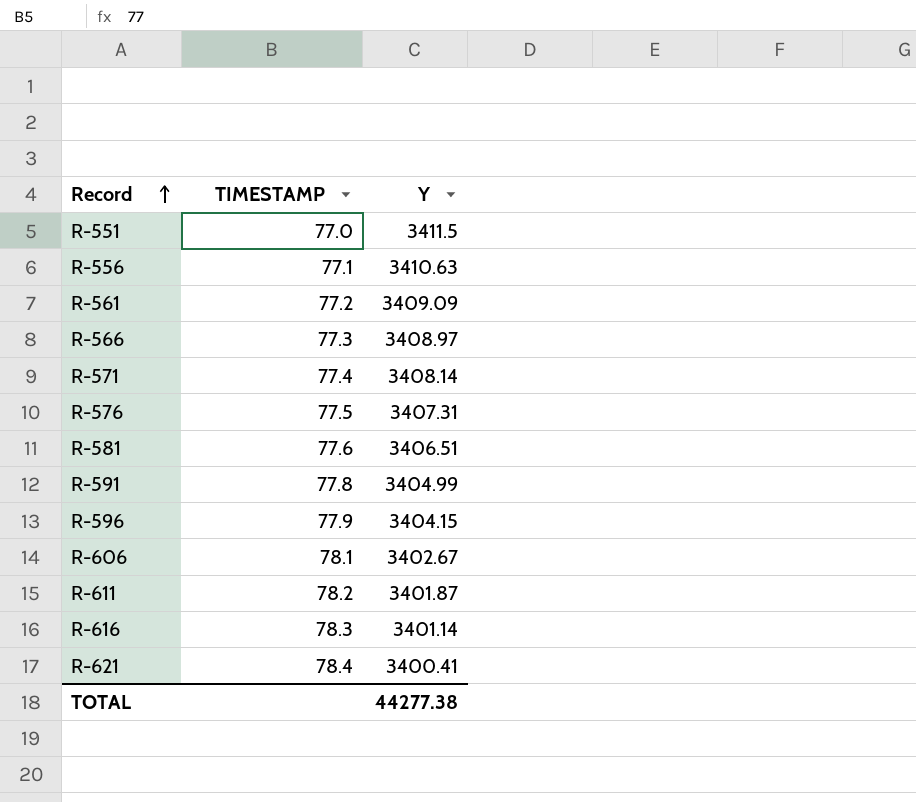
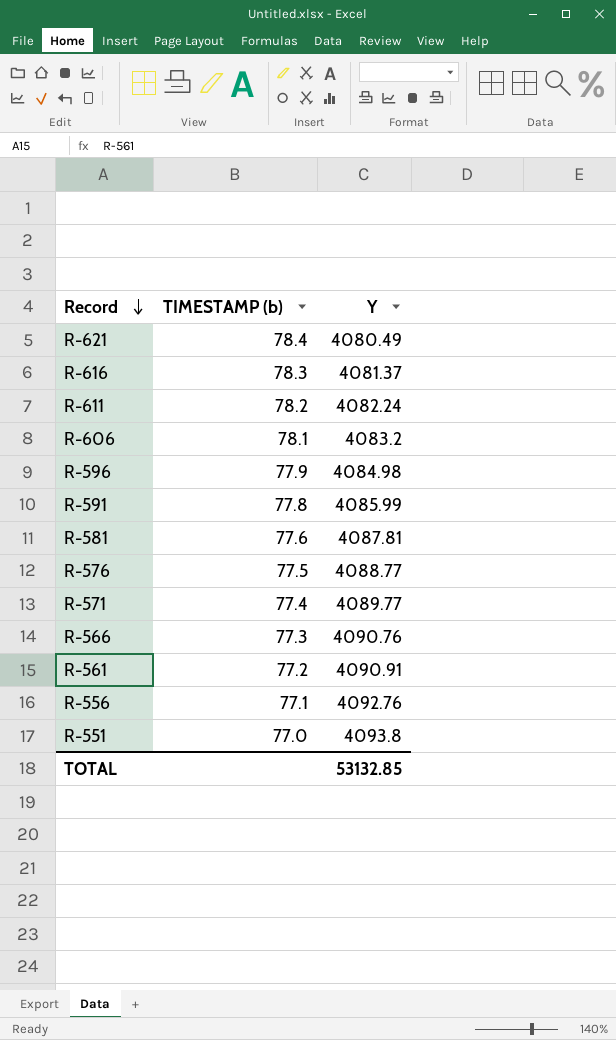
row order: Record ascending -> Record descending
column name: TIMESTAMP -> TIMESTAMP (b)
R-621 | Y: 3400.41 -> 4080.49
R-616 | Y: 3401.14 -> 4081.37
R-611 | Y: 3401.87 -> 4082.24
R-606 | Y: 3402.67 -> 4083.2
R-596 | Y: 3404.15 -> 4084.98
R-591 | Y: 3404.99 -> 4085.99
R-581 | Y: 3406.51 -> 4087.81
R-576 | Y: 3407.31 -> 4088.77
R-571 | Y: 3408.14 -> 4089.77
R-566 | Y: 3408.97 -> 4090.76
R-561 | Y: 3409.09 -> 4090.91
R-556 | Y: 3410.63 -> 4092.76
R-551 | Y: 3411.5 -> 4093.8
TOTAL | Y: 44277.38 -> 53132.85

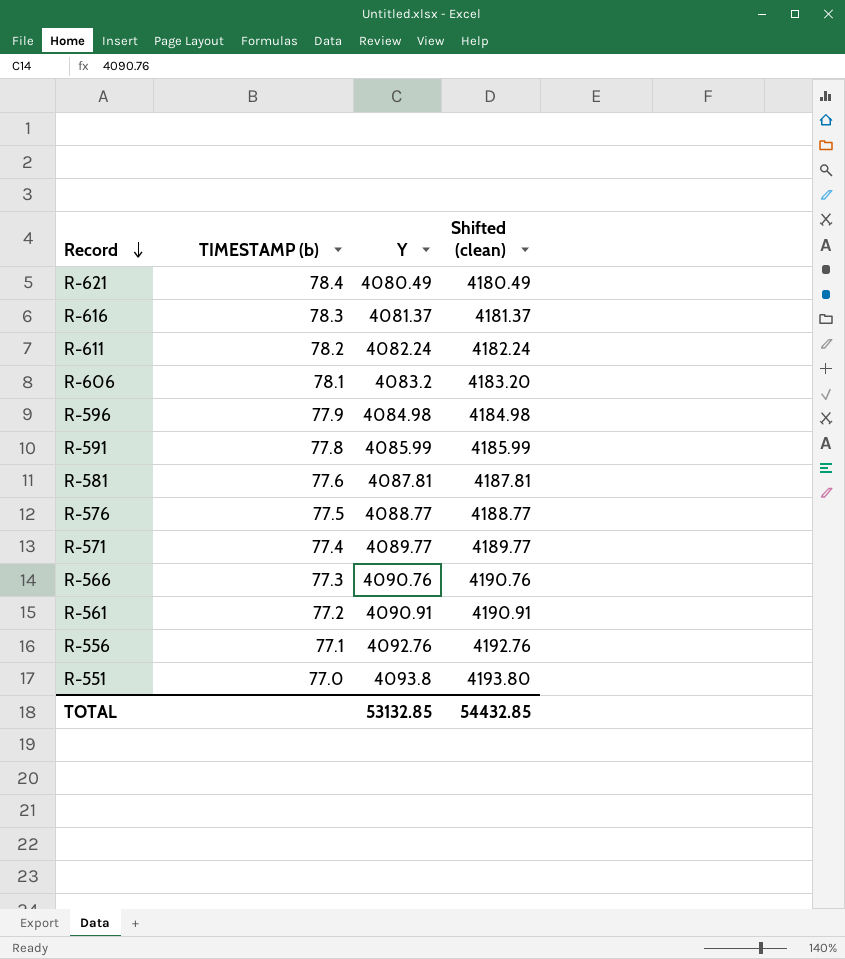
column Shifted (clean) | formula: none -> [Y] + 100

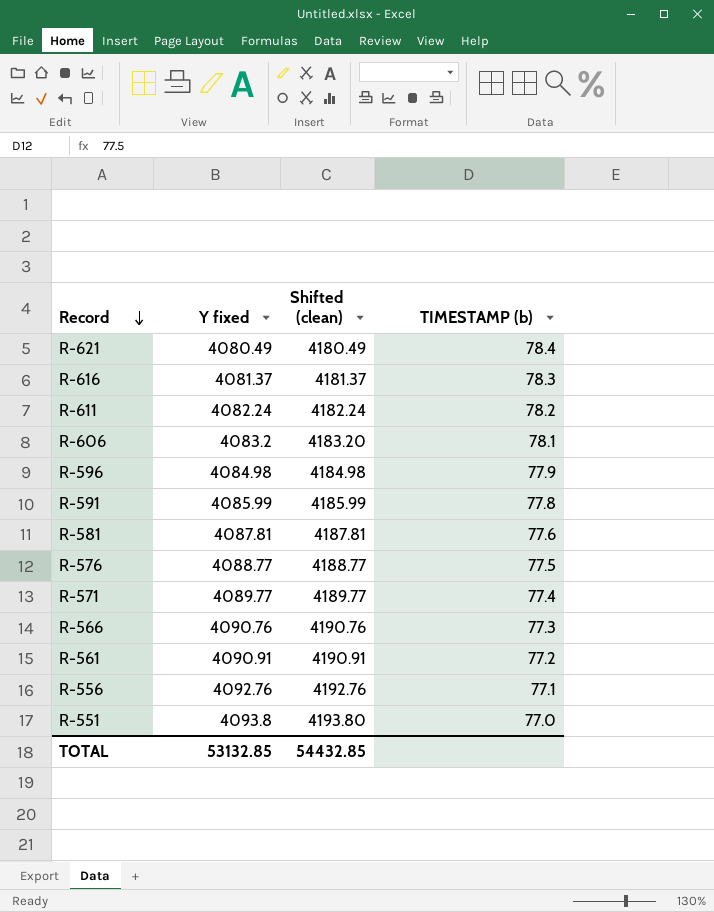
column name: Y -> Y fixed
column TIMESTAMP (b) | position: 2 -> 4

